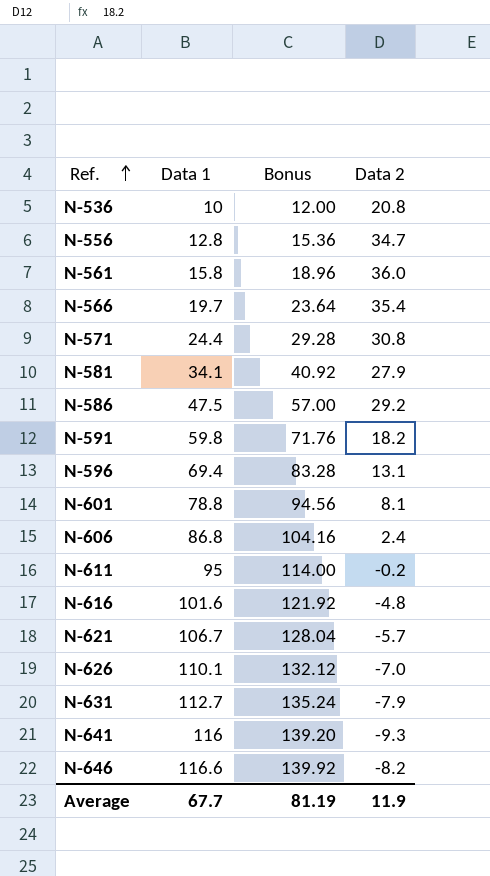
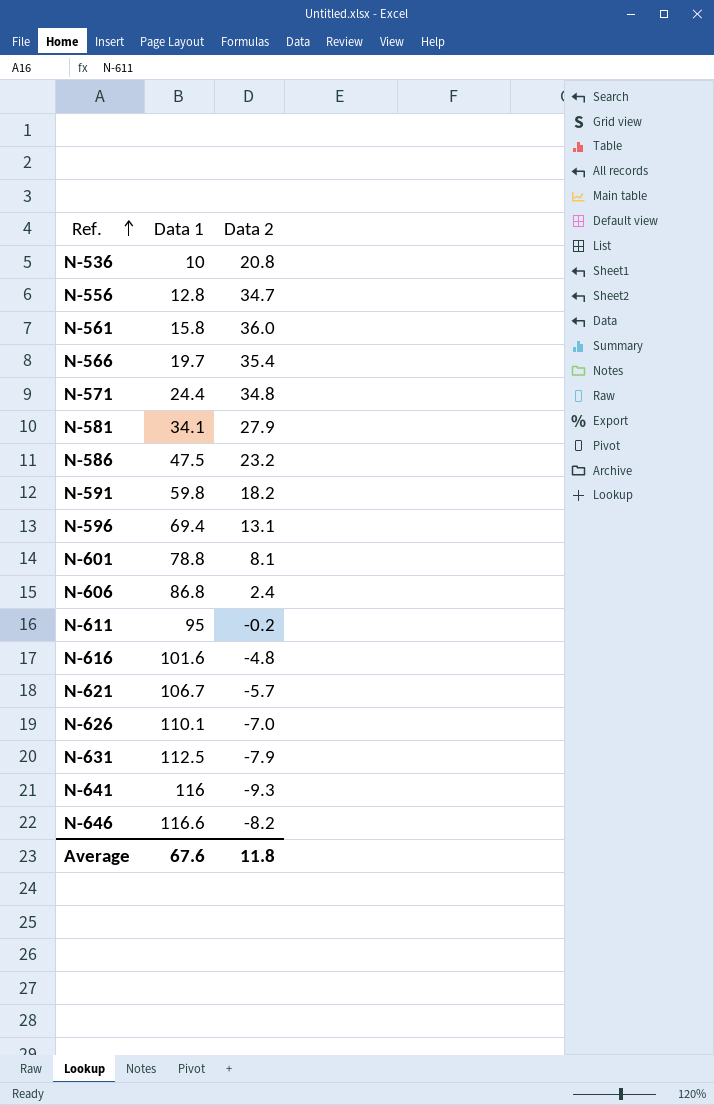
column Bonus | formula: [Data 1] * 1.2 -> none
N-571 | Data 2: 30.8 -> 34.8
N-586 | Data 2: 29.2 -> 23.2
N-631 | Data 1: 112.7 -> 112.5
Average | Data 1: 67.7 -> 67.6
Average | Data 2: 11.9 -> 11.8

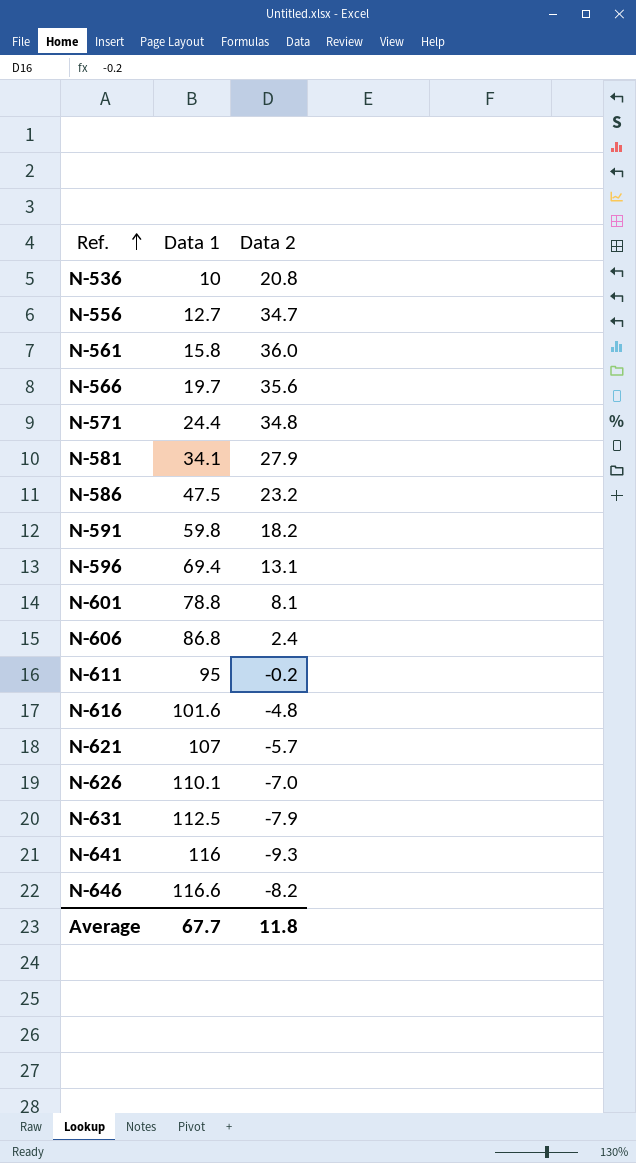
N-556 | Data 1: 12.8 -> 12.7
N-566 | Data 2: 35.4 -> 35.6
N-621 | Data 1: 106.7 -> 107
Average | Data 1: 67.6 -> 67.7

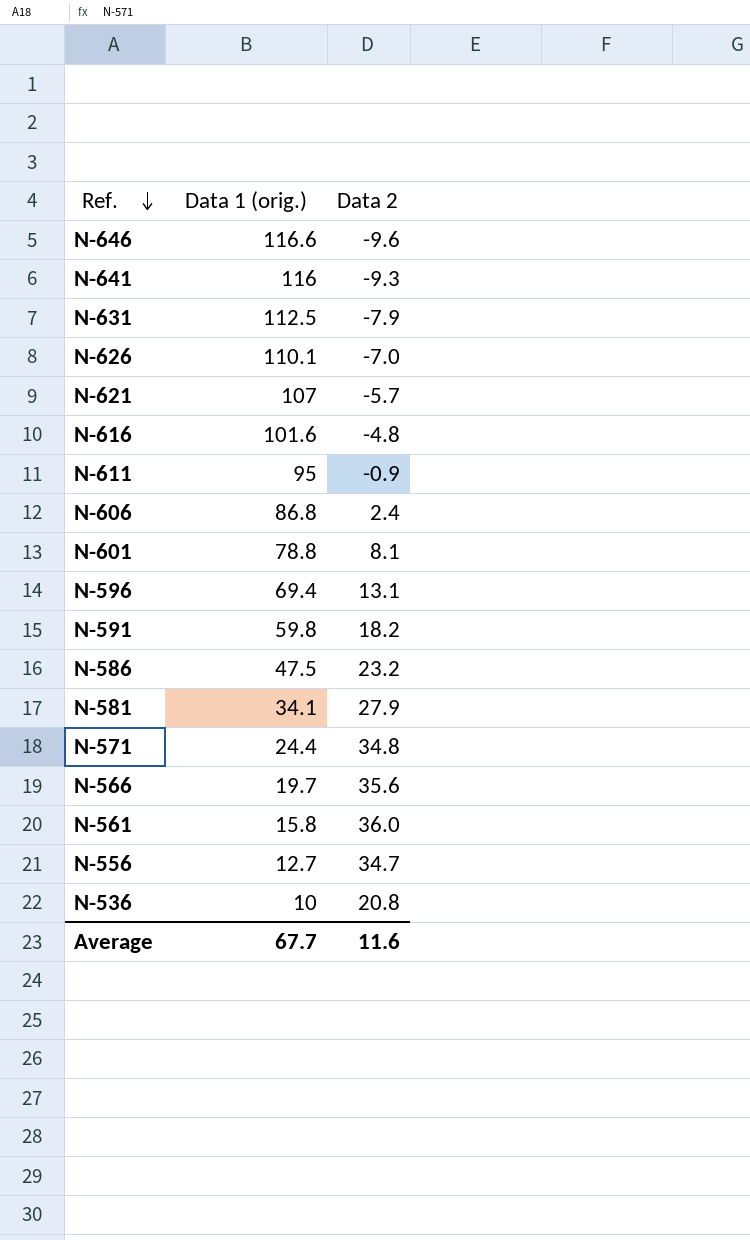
row order: Ref. ascending -> Ref. descending
column name: Data 1 -> Data 1 (orig.)
N-646 | Data 2: -8.2 -> -9.6
N-611 | Data 2: -0.2 -> -0.9
Average | Data 2: 11.8 -> 11.6

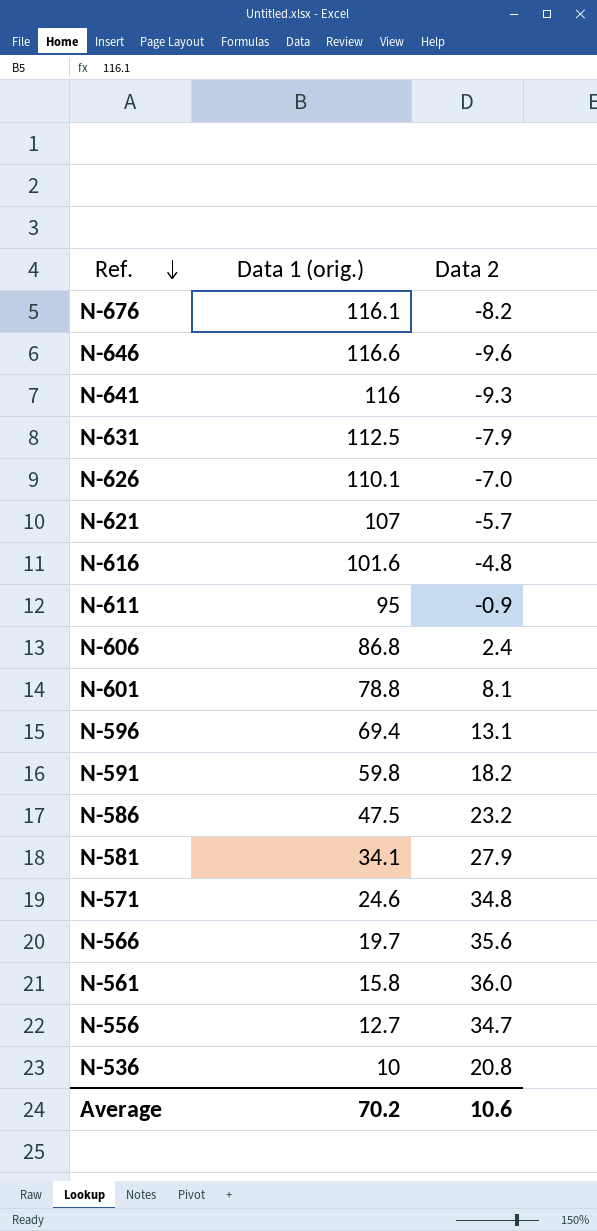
row N-676: none -> 116.1 | -8.2
N-571 | Data 1 (orig.): 24.4 -> 24.6
Average | Data 1 (orig.): 67.7 -> 70.2
Average | Data 2: 11.6 -> 10.6

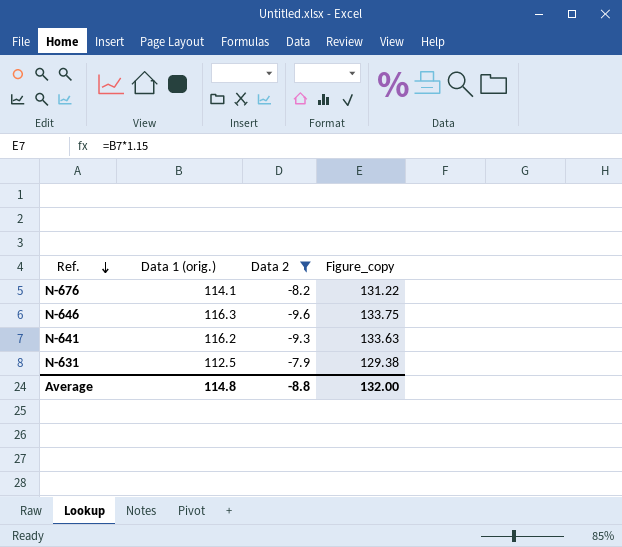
filter: none -> Data 2 <= -7.9
column Figure_copy | formula: none -> [Data 1 (orig.)] * 1.15
N-676 | Data 1 (orig.): 116.1 -> 114.1
N-646 | Data 1 (orig.): 116.6 -> 116.3
N-641 | Data 1 (orig.): 116 -> 116.2
Average | Data 1 (orig.): 70.2 -> 114.8
Average | Data 2: 10.6 -> -8.8

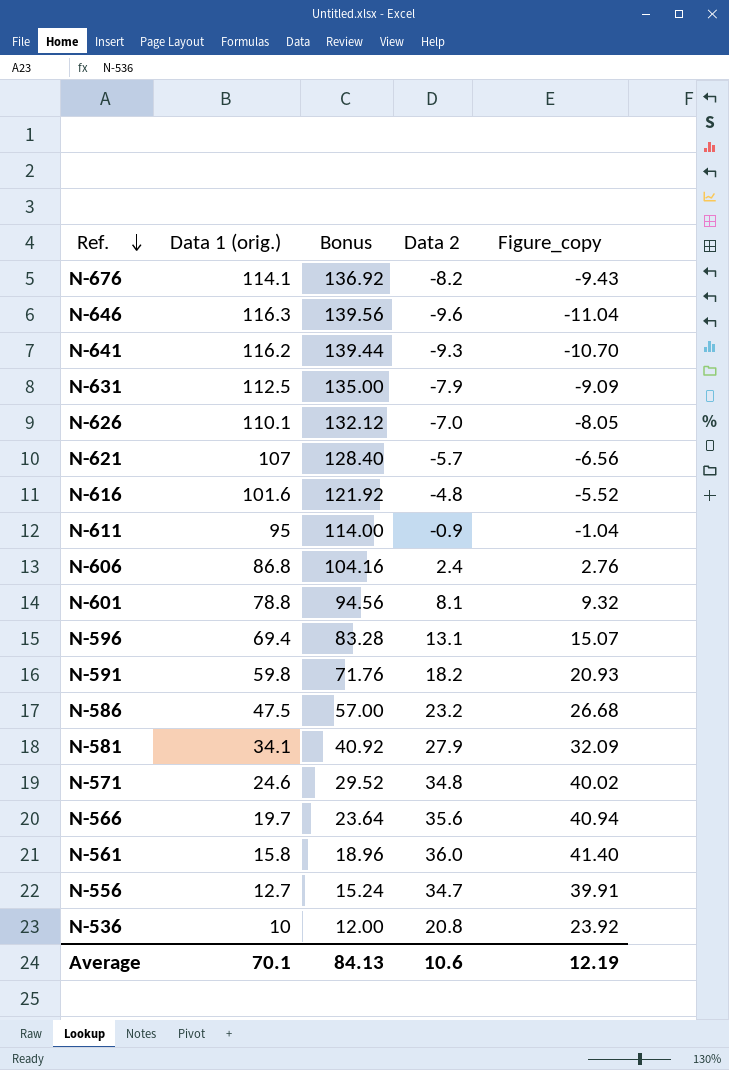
filter: Data 2 <= -7.9 -> none
column Bonus | formula: none -> [Data 1 (orig.)] * 1.2
column Figure_copy | formula: [Data 1 (orig.)] * 1.15 -> [Data 2] * 1.15
Average | Data 1 (orig.): 114.8 -> 70.1
Average | Data 2: -8.8 -> 10.6
Average | Figure_copy: 132.00 -> 12.19

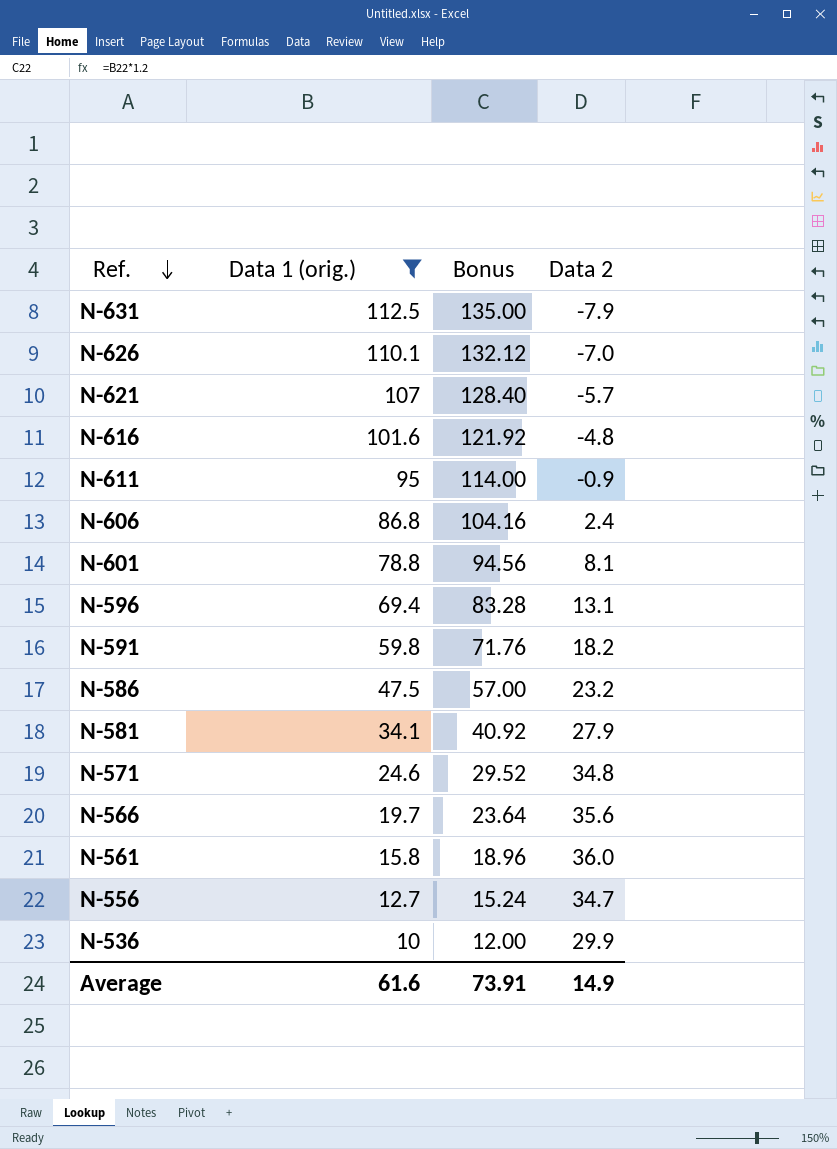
filter: none -> Data 1 (orig.) <= 112.5
column Figure_copy | formula: [Data 2] * 1.15 -> none
N-536 | Data 2: 20.8 -> 29.9
Average | Data 1 (orig.): 70.1 -> 61.6
Average | Bonus: 84.13 -> 73.91
Average | Data 2: 10.6 -> 14.9

